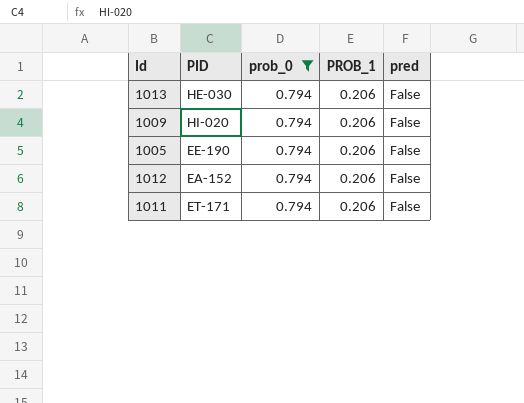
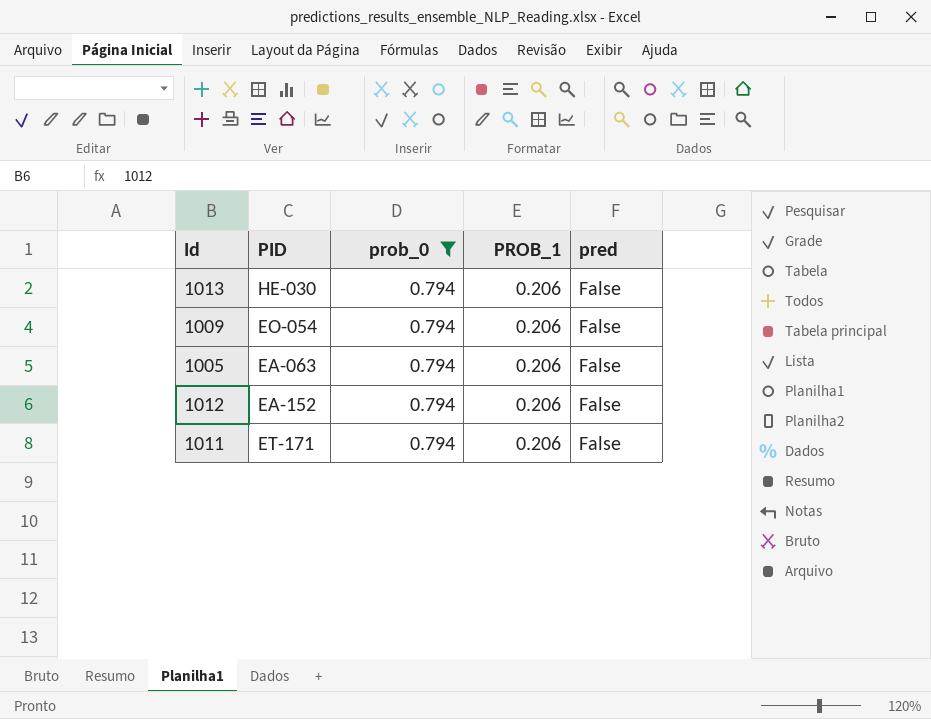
1009 | PID: HI-020 -> EO-054
1005 | PID: EE-190 -> EA-063

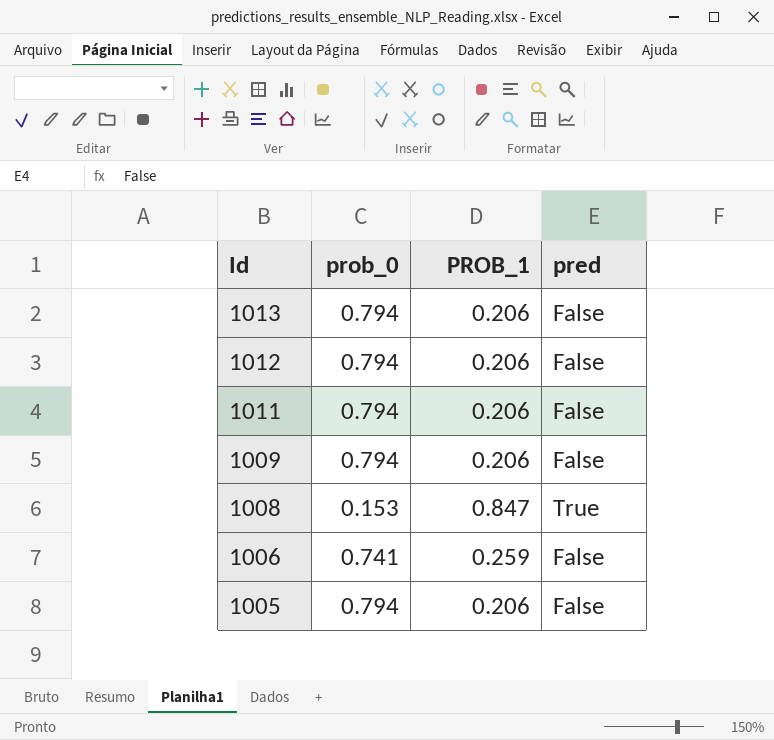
filter: prob_0 = 0.794 -> none
row order: none -> Id descending
column PID | position: 2 -> none

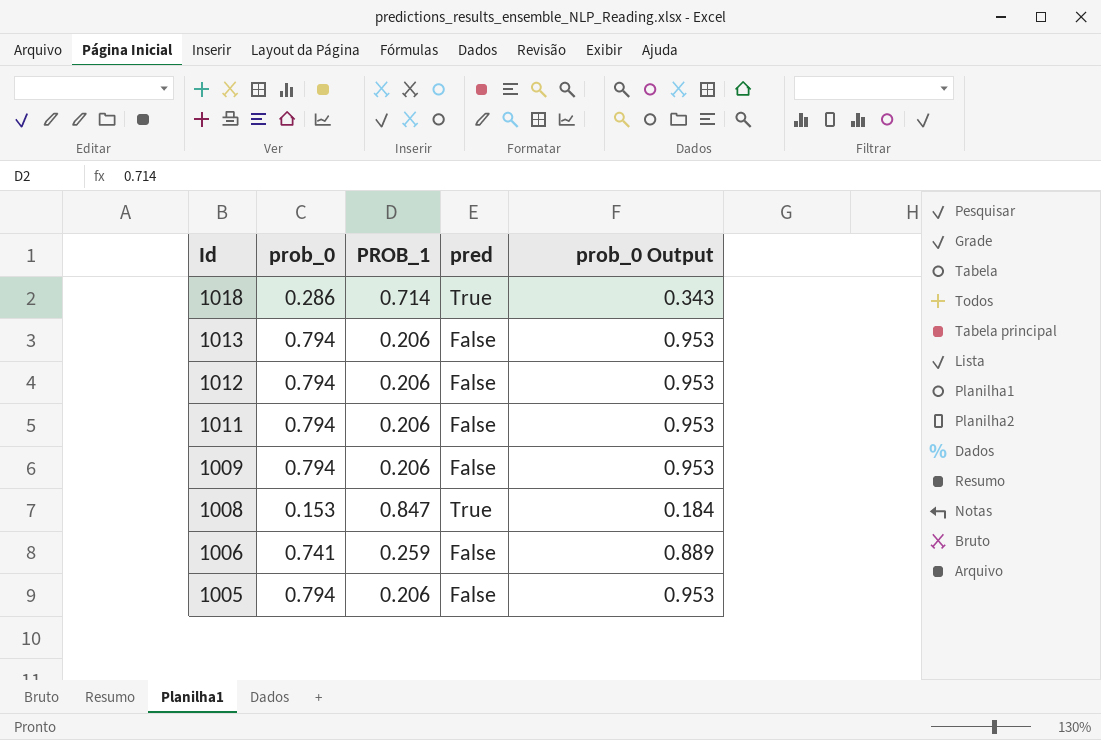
column prob_0 Output | formula: none -> [prob_0] * 1.2
row 1018: none -> 0.286 | 0.714 | True | 0.343

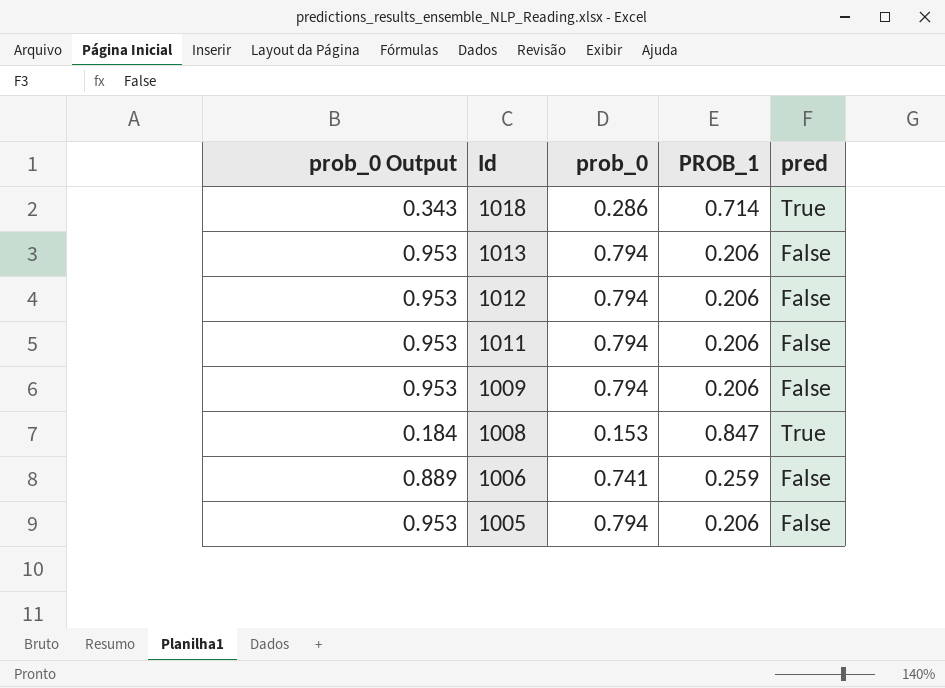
column prob_0 Output | position: 5 -> 1

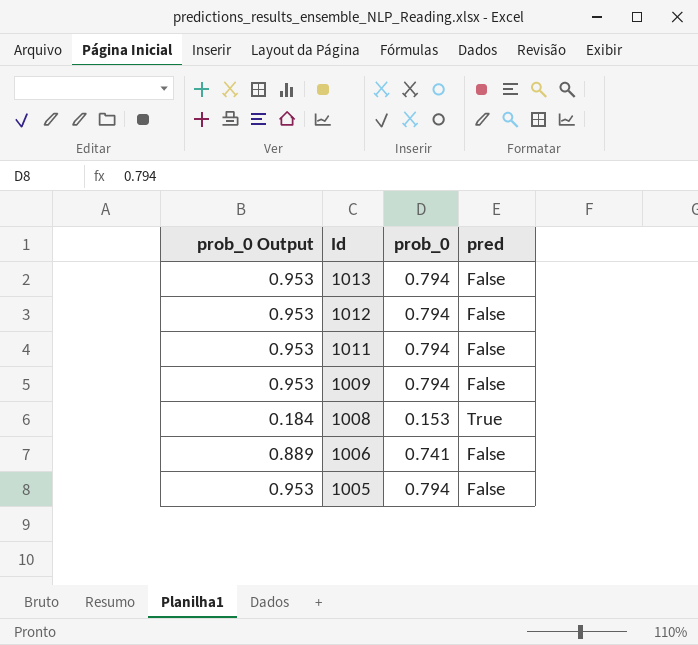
column PROB_1 | position: 4 -> none
row 1018: 0.343 | 0.286 | 0.714 | True -> none

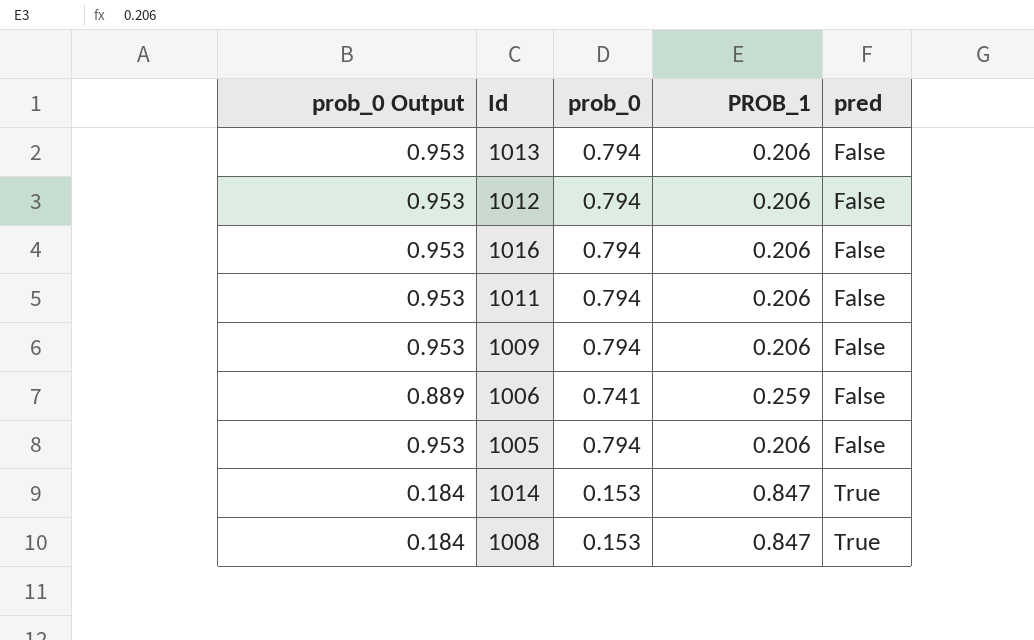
row order: Id descending -> pred ascending
column PROB_1 | position: none -> 4
row 1016: none -> 0.953 | 0.794 | 0.206 | False
row 1014: none -> 0.184 | 0.153 | 0.847 | True

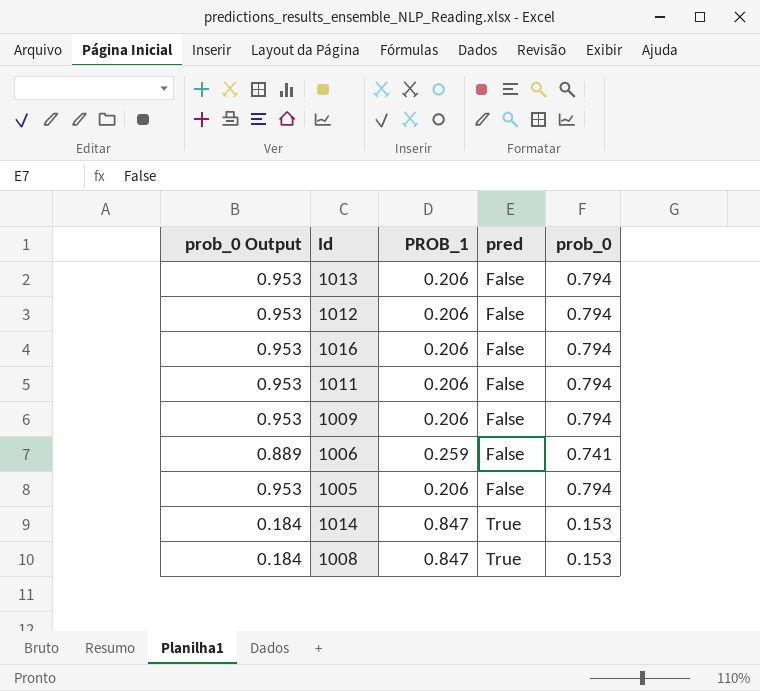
column prob_0 | position: 3 -> 5

